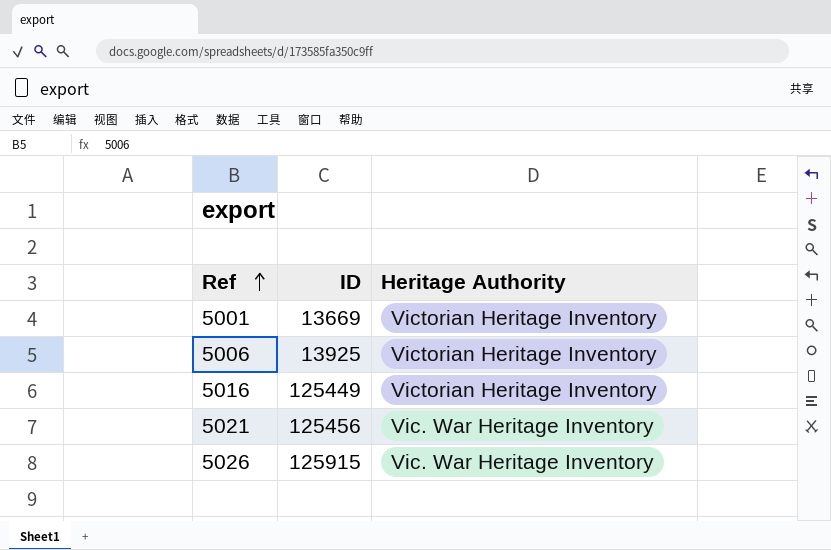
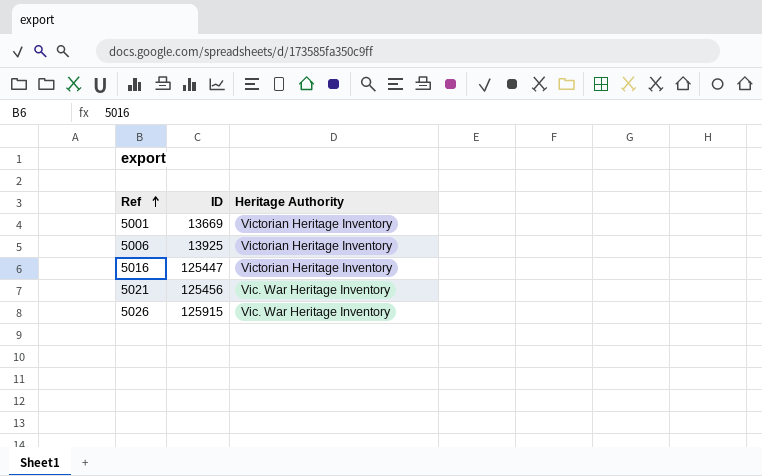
5016 | ID: 125449 -> 125447

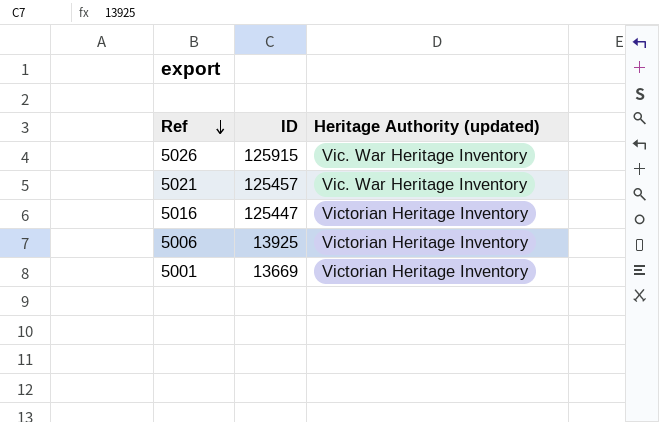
row order: Ref ascending -> Ref descending
column name: Heritage Authority -> Heritage Authority (updated)
5021 | ID: 125456 -> 125457

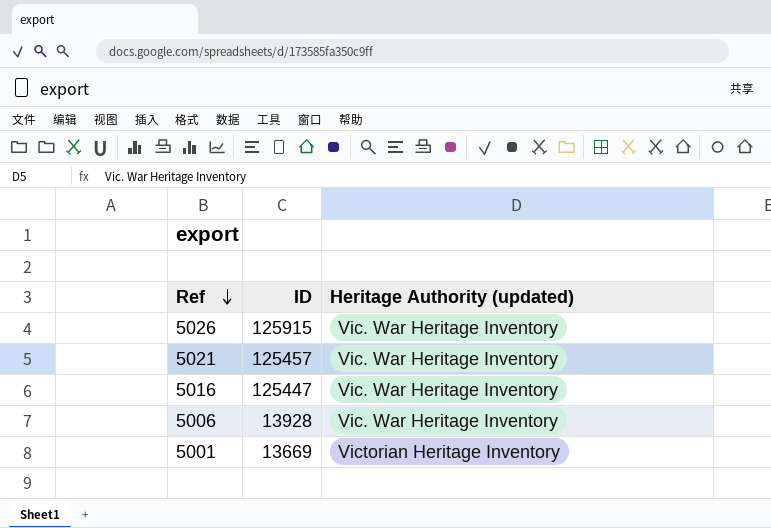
5016 | Heritage Authority (updated): Victorian Heritage Inventory -> Vic. War Heritage Inventory
5006 | ID: 13925 -> 13928
5006 | Heritage Authority (updated): Victorian Heritage Inventory -> Vic. War Heritage Inventory

